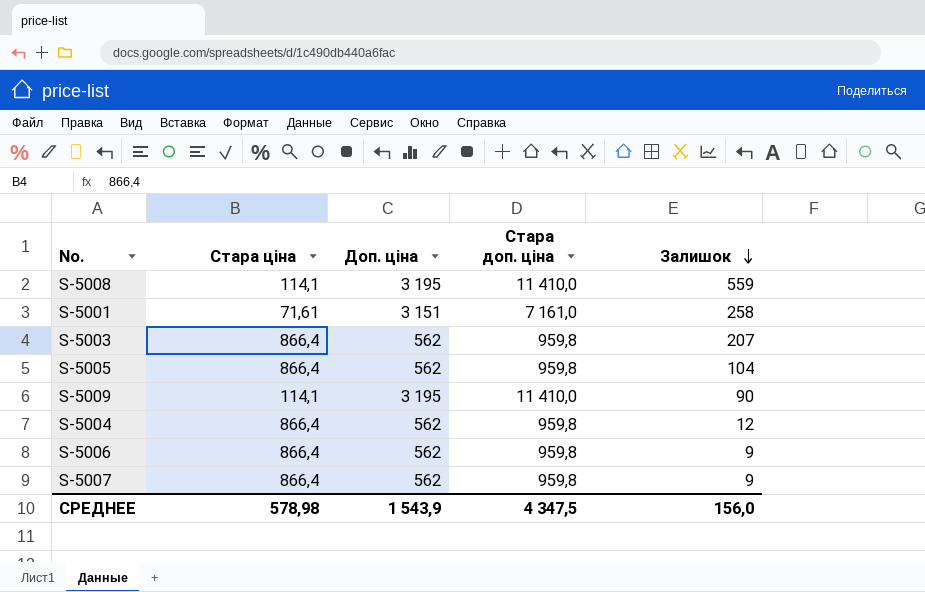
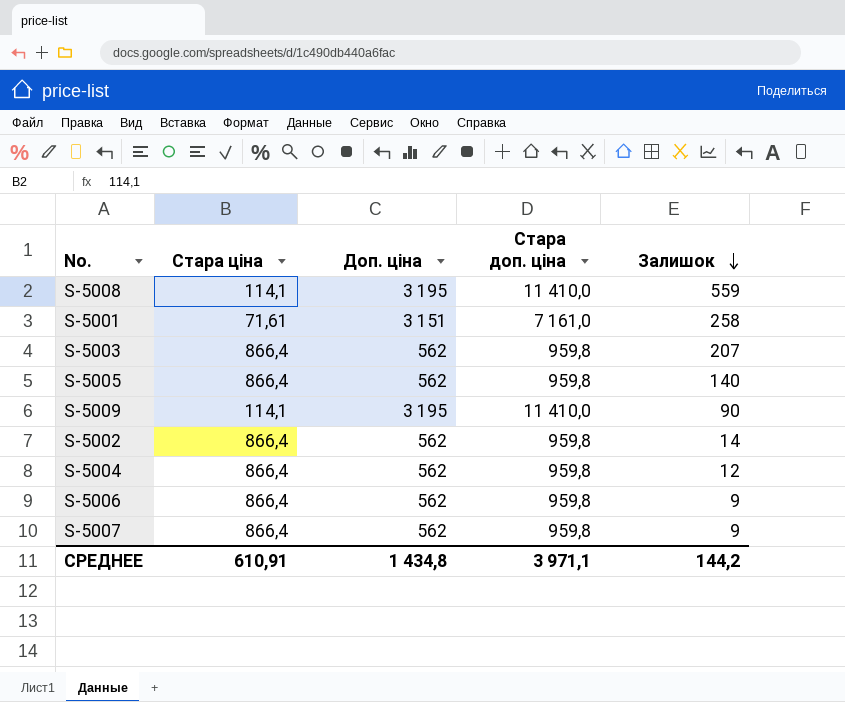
S-5005 | Залишок: 104 -> 140
row S-5002: none -> 866,4 | 562 | 959,8 | 14
СРЕДНЕЕ | Стара ціна: 578,98 -> 610,91
СРЕДНЕЕ | Доп. ціна: 1 543,9 -> 1 434,8
СРЕДНЕЕ | Стара доп. ціна: 4 347,5 -> 3 971,1
СРЕДНЕЕ | Залишок: 156,0 -> 144,2

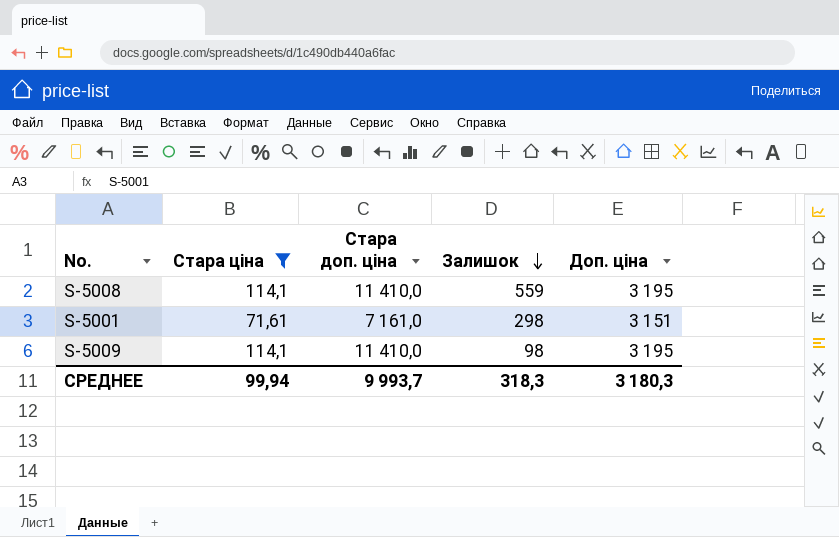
filter: none -> Стара ціна != 866,4
column Доп. ціна | position: 3 -> 5
S-5001 | Залишок: 258 -> 298
S-5009 | Залишок: 90 -> 98
СРЕДНЕЕ | Стара ціна: 610,91 -> 99,94
СРЕДНЕЕ | Стара доп. ціна: 3 971,1 -> 9 993,7
СРЕДНЕЕ | Залишок: 144,2 -> 318,3
СРЕДНЕЕ | Доп. ціна: 1 434,8 -> 3 180,3

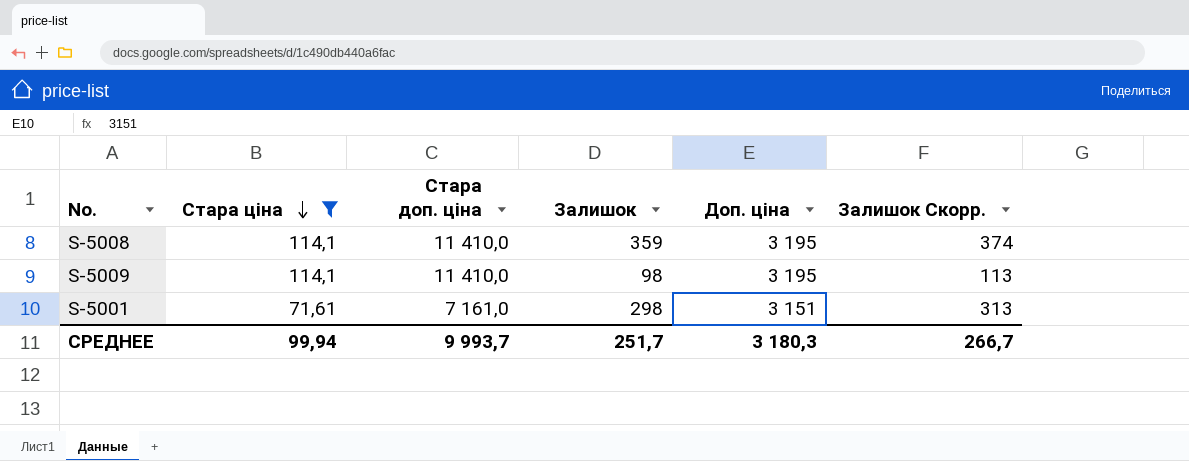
row order: Залишок descending -> Стара ціна descending
column Залишок Скорр. | formula: none -> [Залишок] + 15
S-5008 | Залишок: 559 -> 359
СРЕДНЕЕ | Залишок: 318,3 -> 251,7

